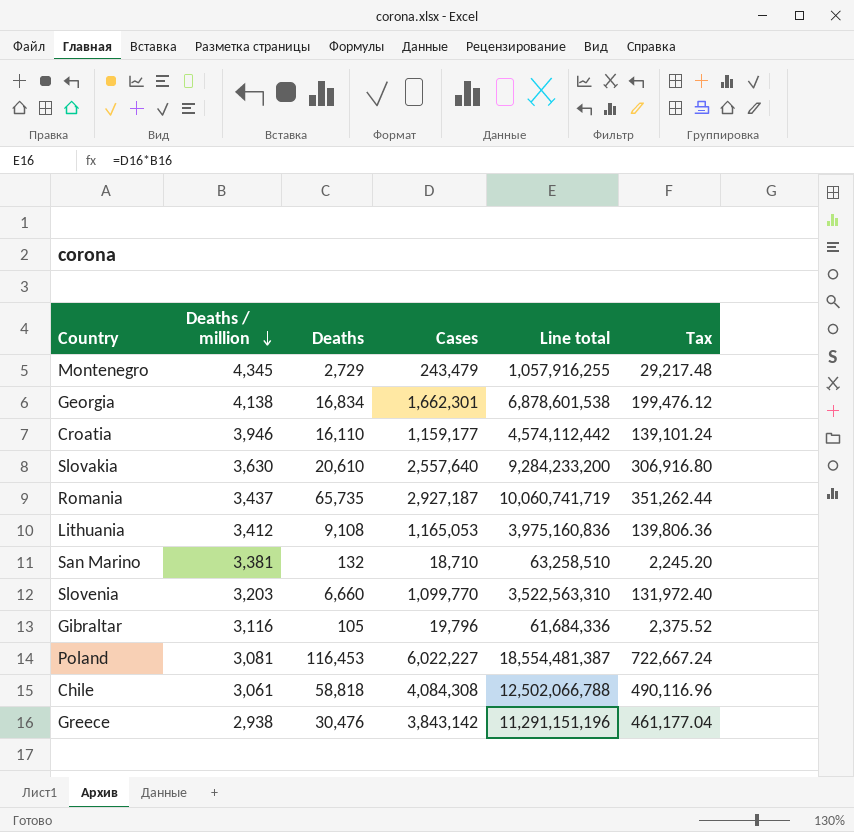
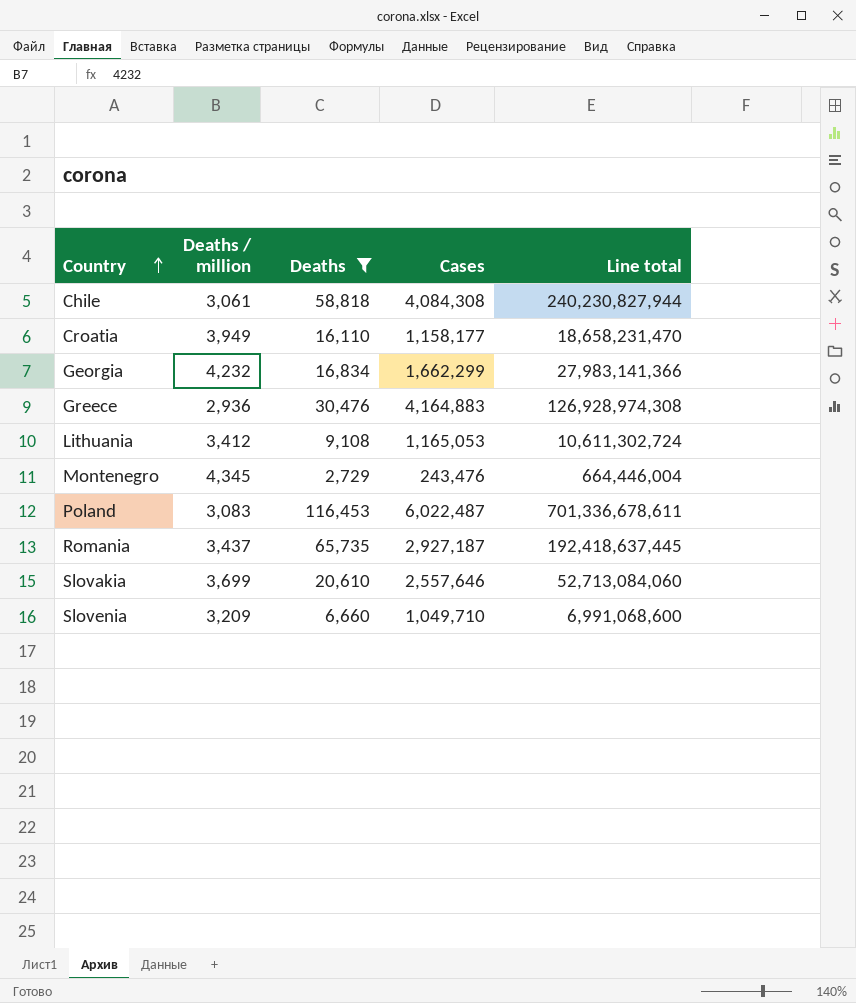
filter: none -> Deaths >= 2,729
row order: Deaths / million descending -> Country ascending
column Tax | formula: [Cases] * 0.12 -> none
column Line total | formula: [Deaths / million] * [Cases] -> [Deaths] * [Cases]
Croatia | Deaths / million: 3,946 -> 3,949
Croatia | Cases: 1,159,177 -> 1,158,177
Georgia | Deaths / million: 4,138 -> 4,232
Georgia | Cases: 1,662,301 -> 1,662,299
Greece | Deaths / million: 2,938 -> 2,936
Greece | Cases: 3,843,142 -> 4,164,883
Montenegro | Cases: 243,479 -> 243,476
Poland | Deaths / million: 3,081 -> 3,083
Poland | Cases: 6,022,227 -> 6,022,487
Slovakia | Deaths / million: 3,630 -> 3,699
Slovakia | Cases: 2,557,640 -> 2,557,646
Slovenia | Deaths / million: 3,203 -> 3,209
Slovenia | Cases: 1,099,770 -> 1,049,710

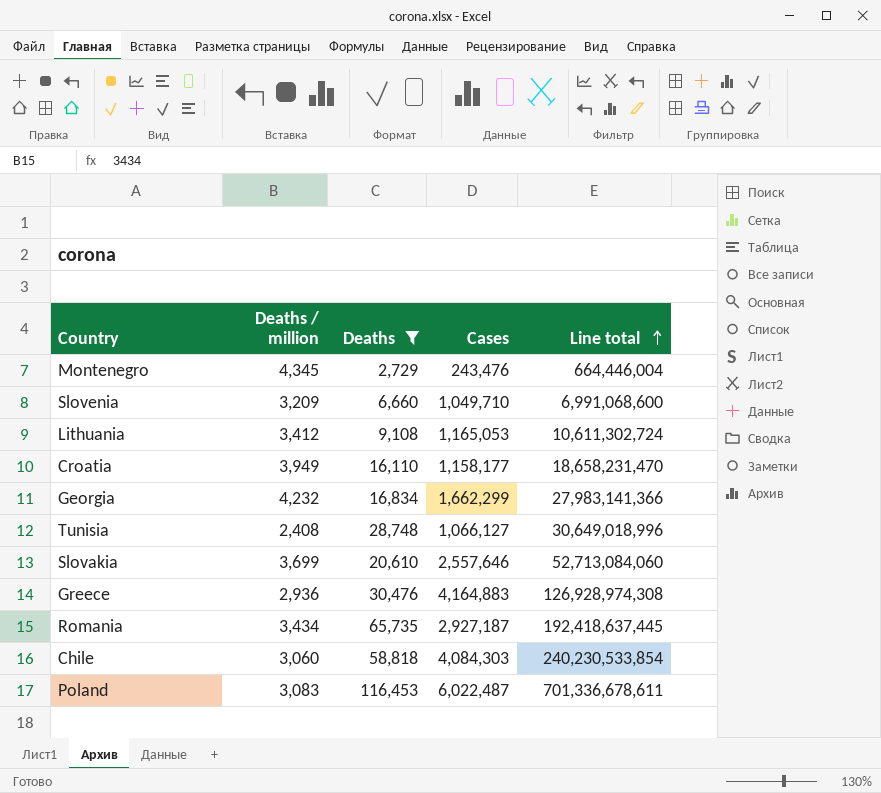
row order: Country ascending -> Line total ascending
row Tunisia: none -> 2,408 | 28,748 | 1,066,127 | 30,649,018,996
Romania | Deaths / million: 3,437 -> 3,434
Chile | Deaths / million: 3,061 -> 3,060
Chile | Cases: 4,084,308 -> 4,084,303
Chile | Line total: 240,230,827,944 -> 240,230,533,854

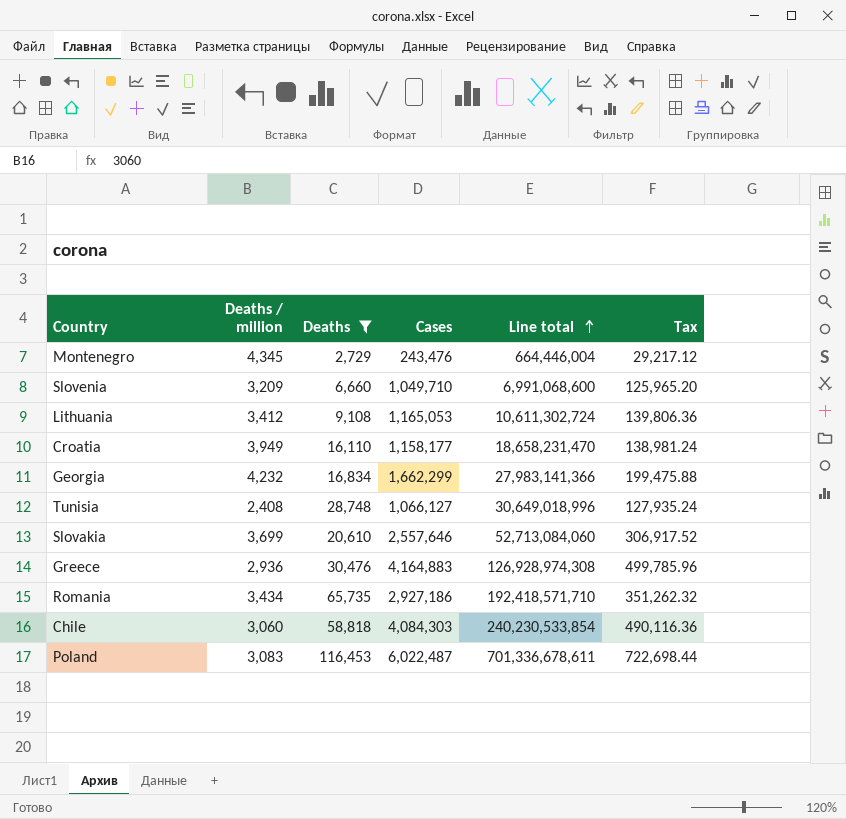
column Tax | formula: none -> [Cases] * 0.12
Romania | Cases: 2,927,187 -> 2,927,186
Romania | Line total: 192,418,637,445 -> 192,418,571,710

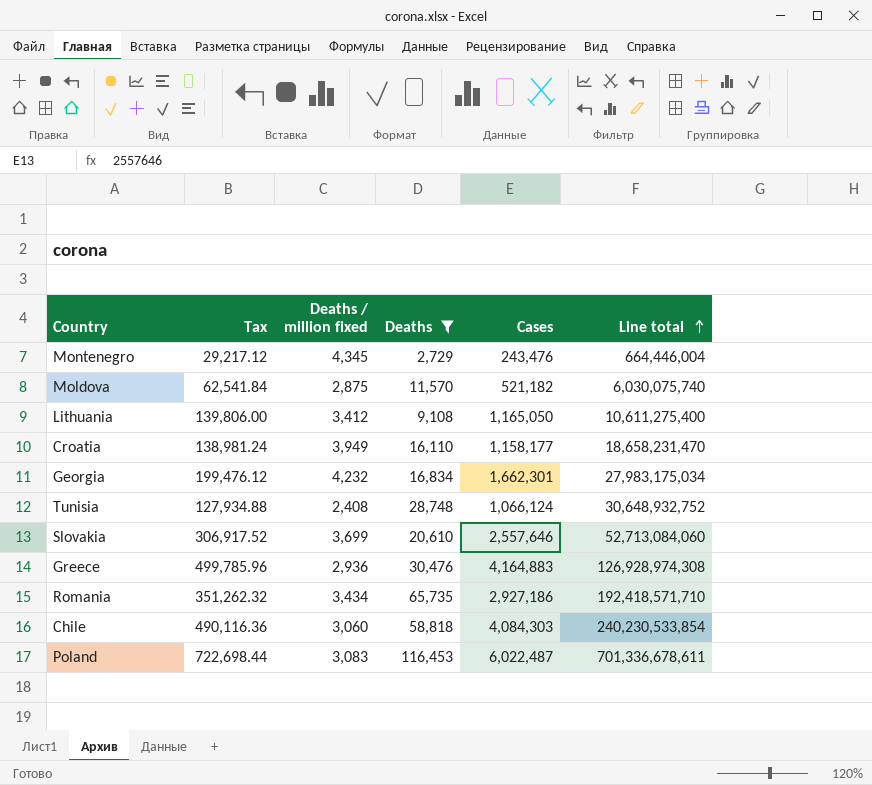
column Tax | position: 6 -> 2
column name: Deaths / million -> Deaths / million fixed
row Slovenia: 3,209 | 6,660 | 1,049,710 | 6,991,068,600 | 125,965.20 -> none
row Moldova: none -> 62,541.84 | 2,875 | 11,570 | 521,182 | 6,030,075,740
Lithuania | Tax: 139,806.36 -> 139,806.00
Lithuania | Cases: 1,165,053 -> 1,165,050
Lithuania | Line total: 10,611,302,724 -> 10,611,275,400
Georgia | Tax: 199,475.88 -> 199,476.12
Georgia | Cases: 1,662,299 -> 1,662,301
Georgia | Line total: 27,983,141,366 -> 27,983,175,034
Tunisia | Tax: 127,935.24 -> 127,934.88
Tunisia | Cases: 1,066,127 -> 1,066,124
Tunisia | Line total: 30,649,018,996 -> 30,648,932,752

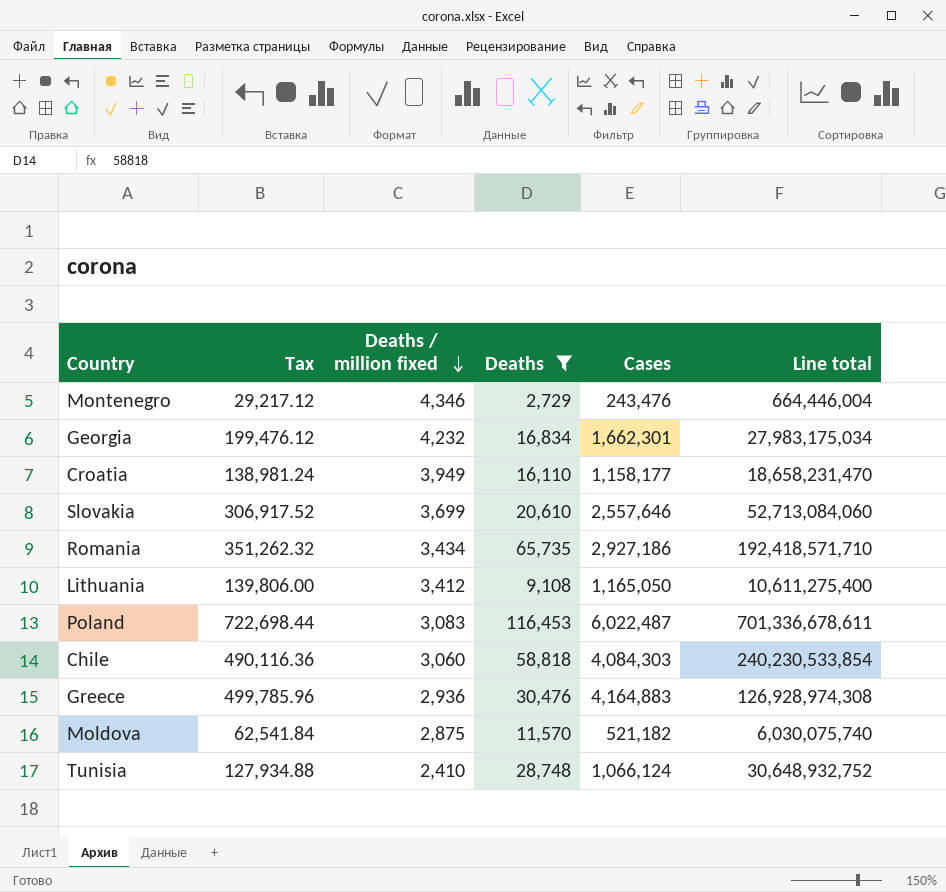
row order: Line total ascending -> Deaths / million fixed descending
Montenegro | Deaths / million fixed: 4,345 -> 4,346
Tunisia | Deaths / million fixed: 2,408 -> 2,410

